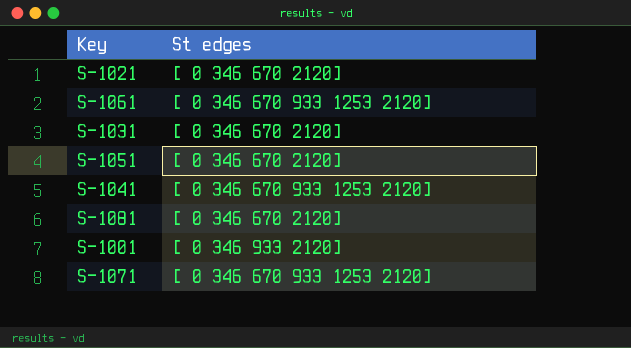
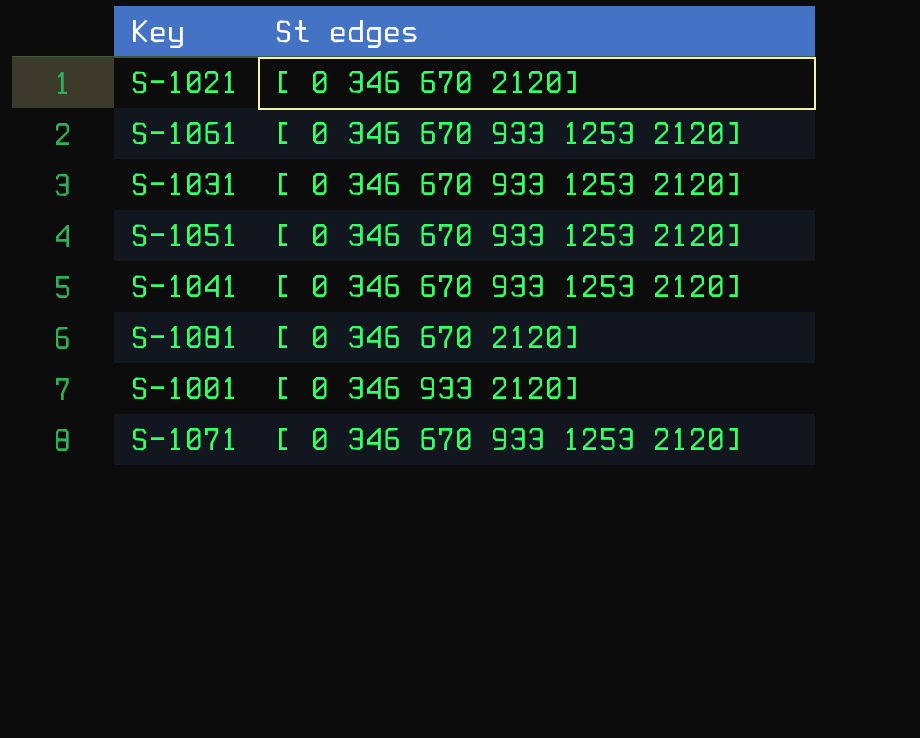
S-1031 | St edges: [ 0 346 670 2120] -> [ 0 346 670 933 1253 2120]
S-1051 | St edges: [ 0 346 670 2120] -> [ 0 346 670 933 1253 2120]

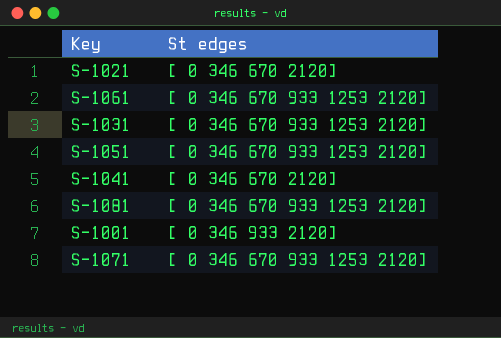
S-1041 | St edges: [ 0 346 670 933 1253 2120] -> [ 0 346 670 2120]
S-1081 | St edges: [ 0 346 670 2120] -> [ 0 346 670 933 1253 2120]

